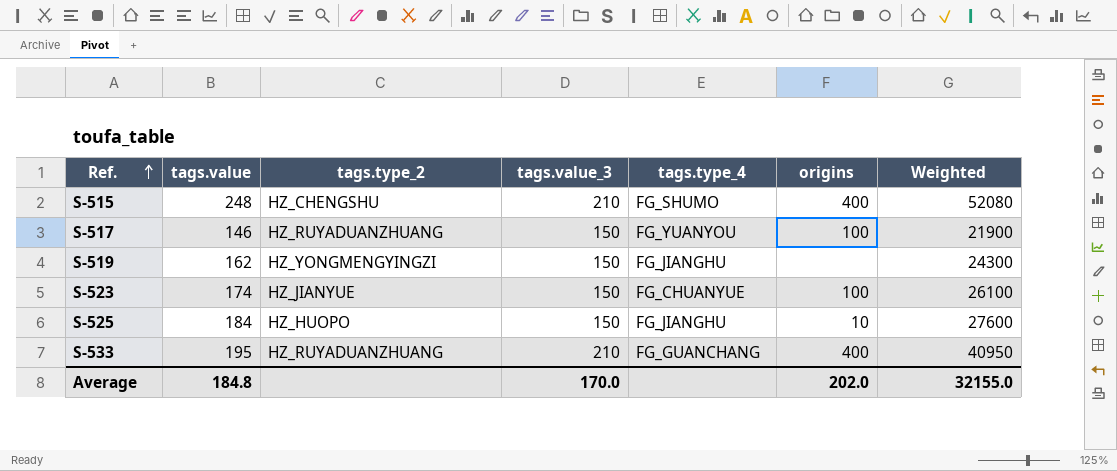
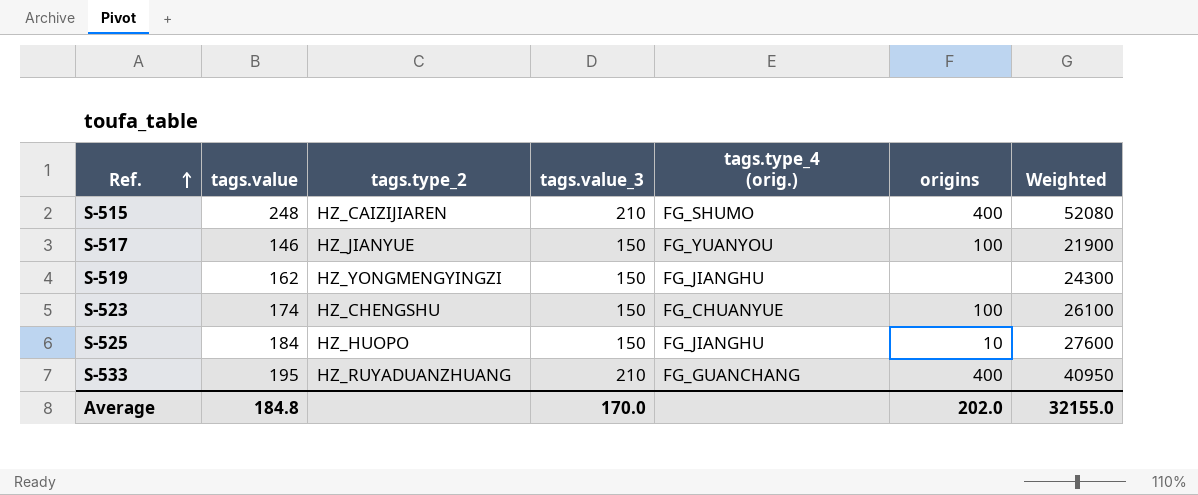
column name: tags.type_4 -> tags.type_4 (orig.)
S-515 | tags.type_2: HZ_CHENGSHU -> HZ_CAIZIJIAREN
S-517 | tags.type_2: HZ_RUYADUANZHUANG -> HZ_JIANYUE
S-523 | tags.type_2: HZ_JIANYUE -> HZ_CHENGSHU

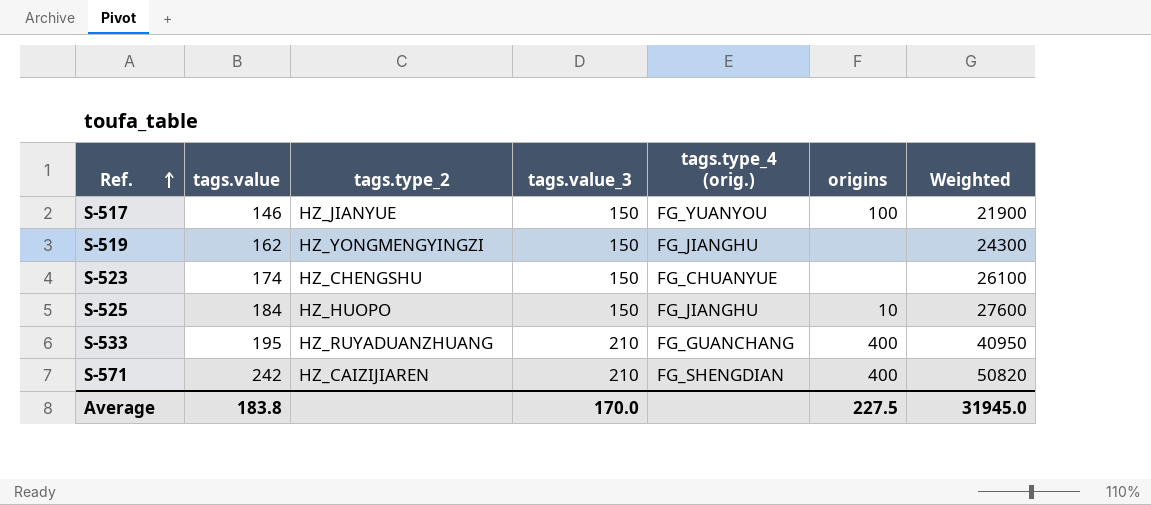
row S-515: 248 | HZ_CAIZIJIAREN | 210 | FG_SHUMO | 400 | 52080 -> none
S-523 | origins: 100 -> none
row S-571: none -> 242 | HZ_CAIZIJIAREN | 210 | FG_SHENGDIAN | 400 | 50820
Average | tags.value: 184.8 -> 183.8
Average | origins: 202.0 -> 227.5
Average | Weighted: 32155.0 -> 31945.0

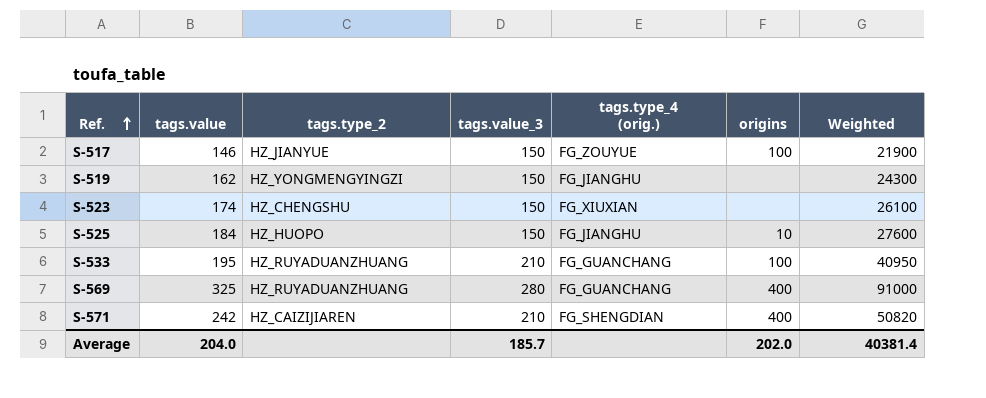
S-517 | tags.type_4 (orig.): FG_YUANYOU -> FG_ZOUYUE
S-523 | tags.type_4 (orig.): FG_CHUANYUE -> FG_XIUXIAN
S-533 | origins: 400 -> 100
row S-569: none -> 325 | HZ_RUYADUANZHUANG | 280 | FG_GUANCHANG | 400 | 91000
Average | tags.value: 183.8 -> 204.0
Average | tags.value_3: 170.0 -> 185.7
Average | origins: 227.5 -> 202.0
Average | Weighted: 31945.0 -> 40381.4

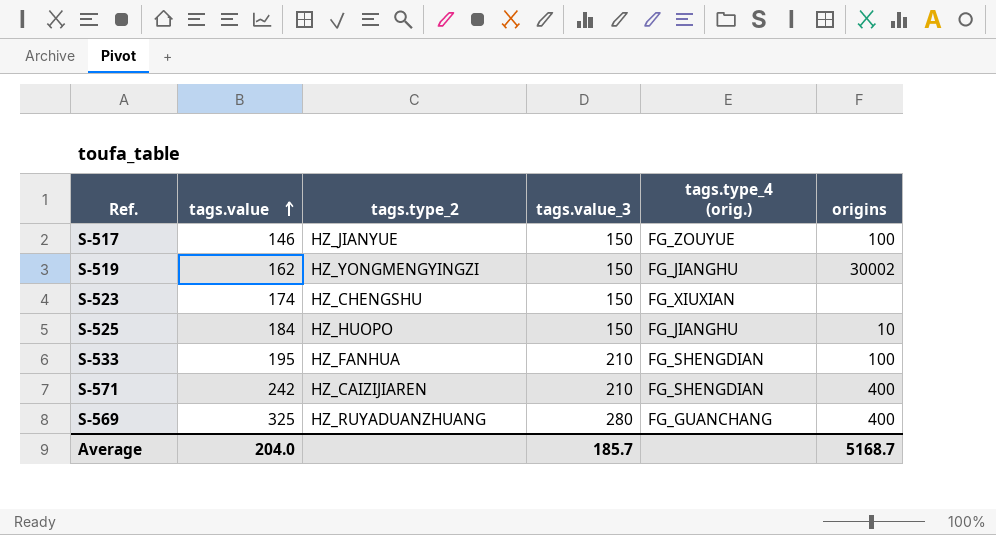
row order: Ref. ascending -> tags.value ascending
column Weighted | formula: [tags.value] * [tags.value_3] -> none
S-519 | origins: none -> 30002
S-533 | tags.type_2: HZ_RUYADUANZHUANG -> HZ_FANHUA
S-533 | tags.type_4 (orig.): FG_GUANCHANG -> FG_SHENGDIAN
Average | origins: 202.0 -> 5168.7

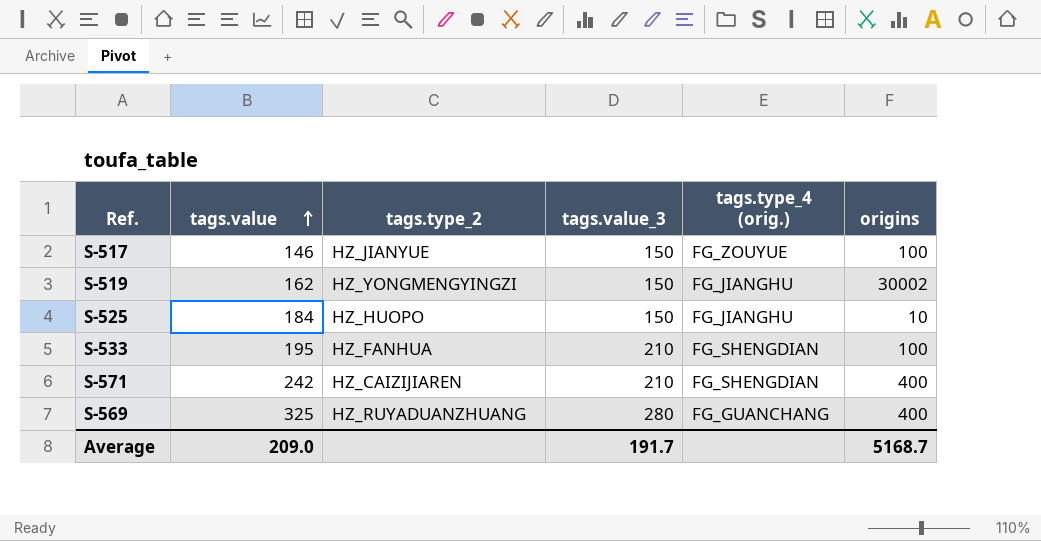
row S-523: 174 | HZ_CHENGSHU | 150 | FG_XIUXIAN | none -> none
Average | tags.value: 204.0 -> 209.0
Average | tags.value_3: 185.7 -> 191.7

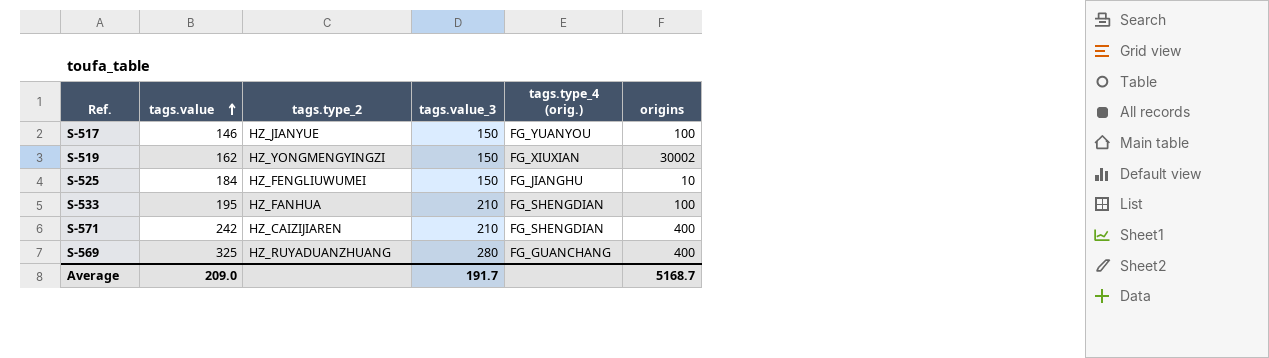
S-517 | tags.type_4 (orig.): FG_ZOUYUE -> FG_YUANYOU
S-519 | tags.type_4 (orig.): FG_JIANGHU -> FG_XIUXIAN
S-525 | tags.type_2: HZ_HUOPO -> HZ_FENGLIUWUMEI

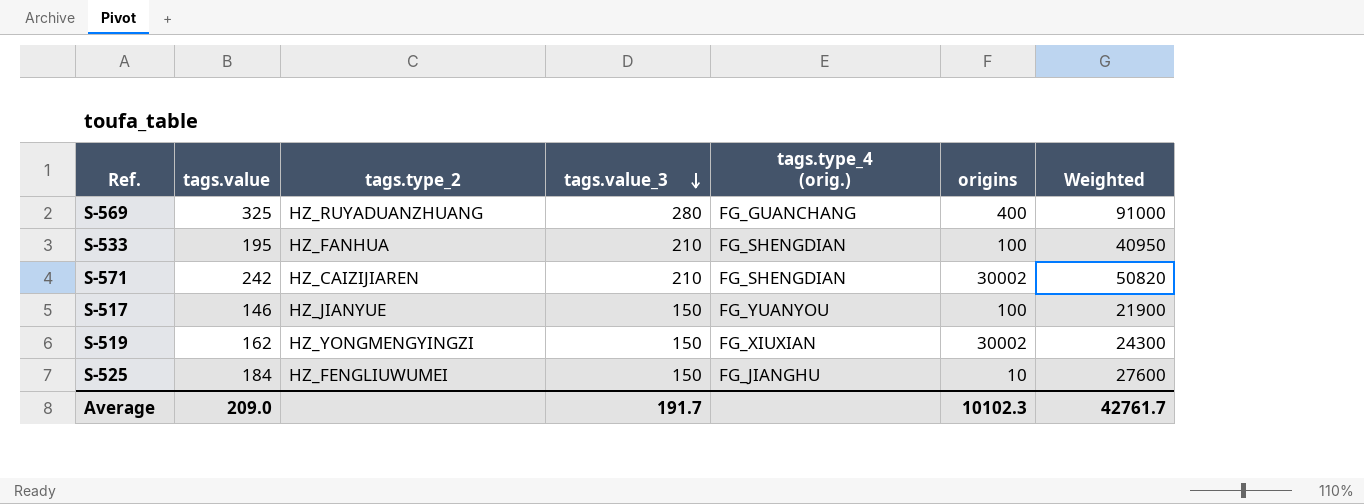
row order: tags.value ascending -> tags.value_3 descending
column Weighted | formula: none -> [tags.value] * [tags.value_3]
S-571 | origins: 400 -> 30002
Average | origins: 5168.7 -> 10102.3

